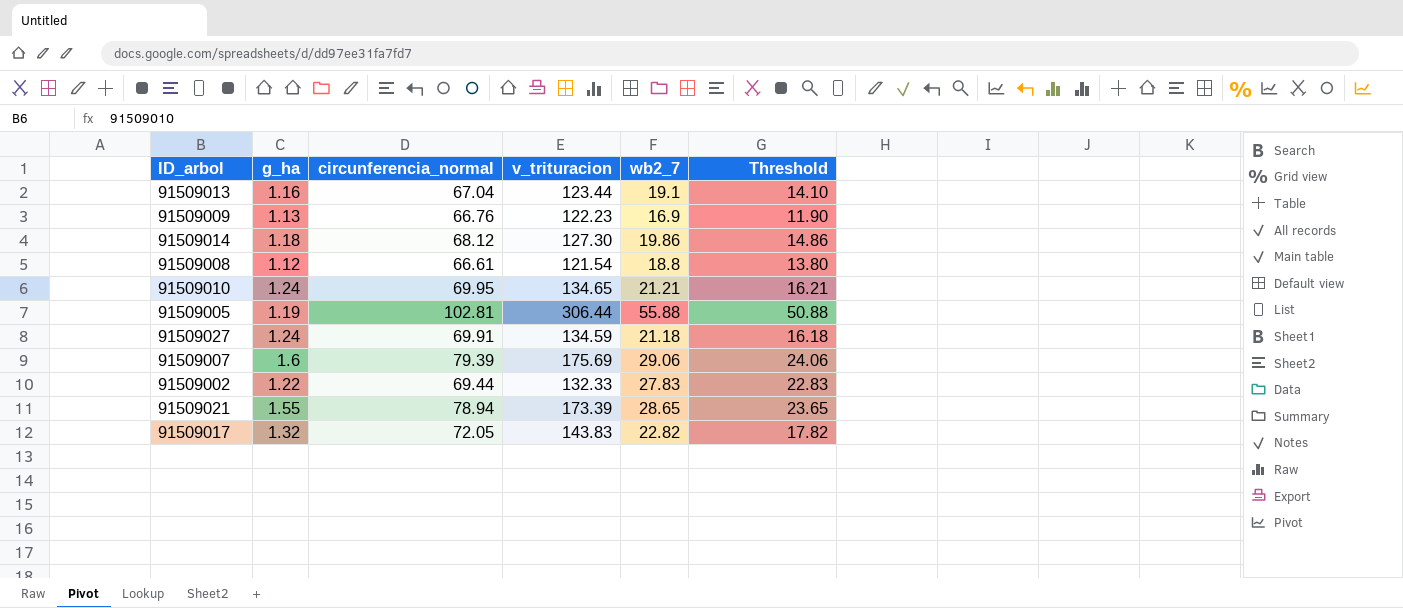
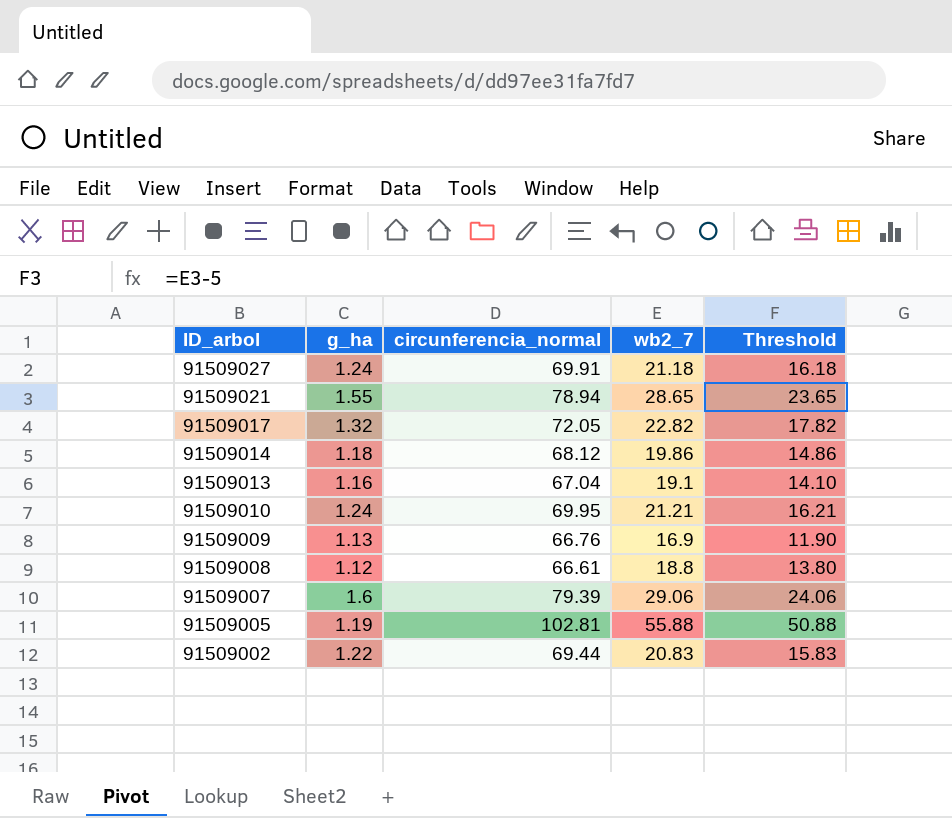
row order: none -> ID_arbol descending
column v_trituracion | position: 4 -> none
91509002 | wb2_7: 27.83 -> 20.83
91509002 | Threshold: 22.83 -> 15.83

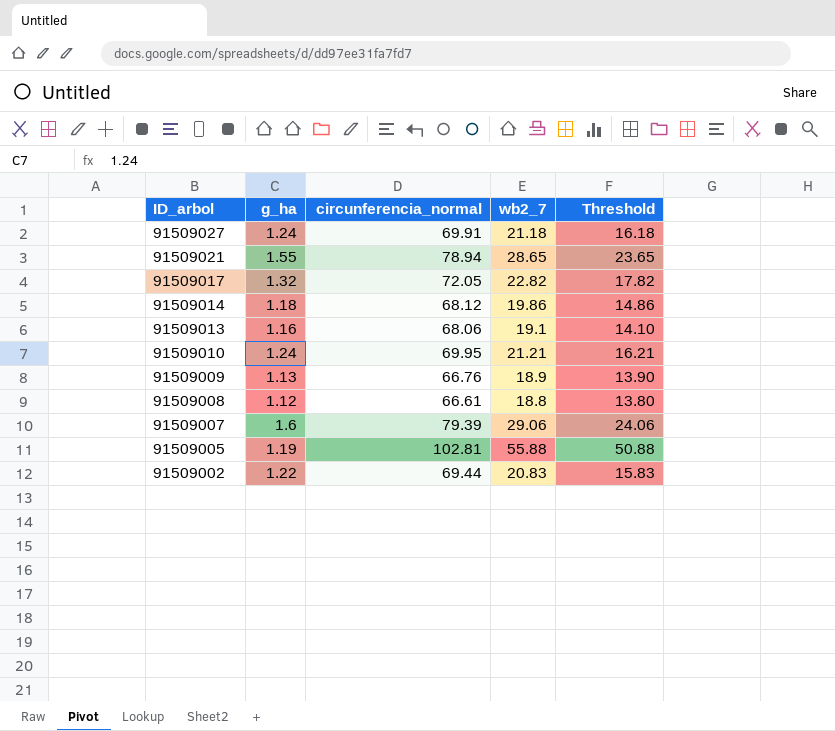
91509013 | circunferencia_normal: 67.04 -> 68.06
91509009 | wb2_7: 16.9 -> 18.9
91509009 | Threshold: 11.90 -> 13.90

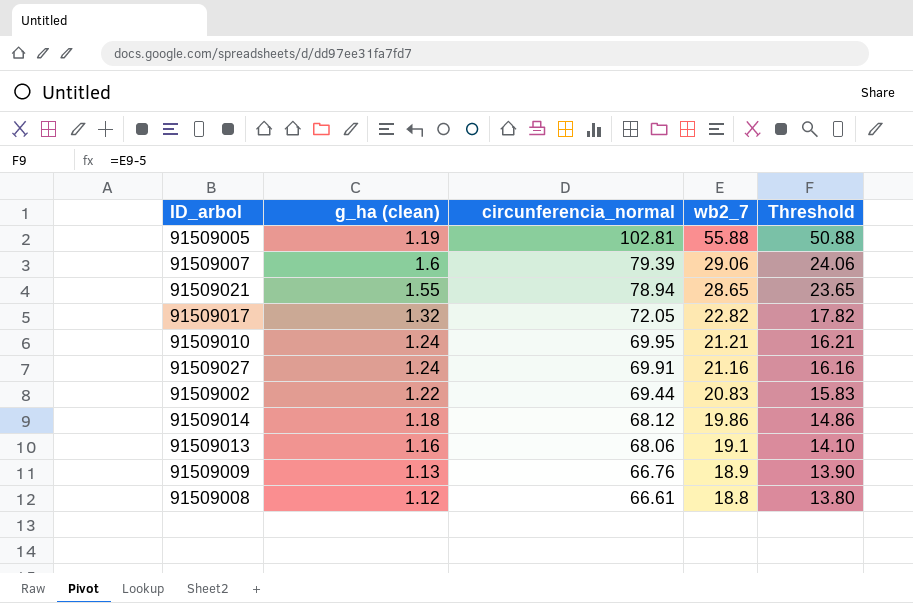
row order: ID_arbol descending -> circunferencia_normal descending
column name: g_ha -> g_ha (clean)
91509027 | wb2_7: 21.18 -> 21.16
91509027 | Threshold: 16.18 -> 16.16

